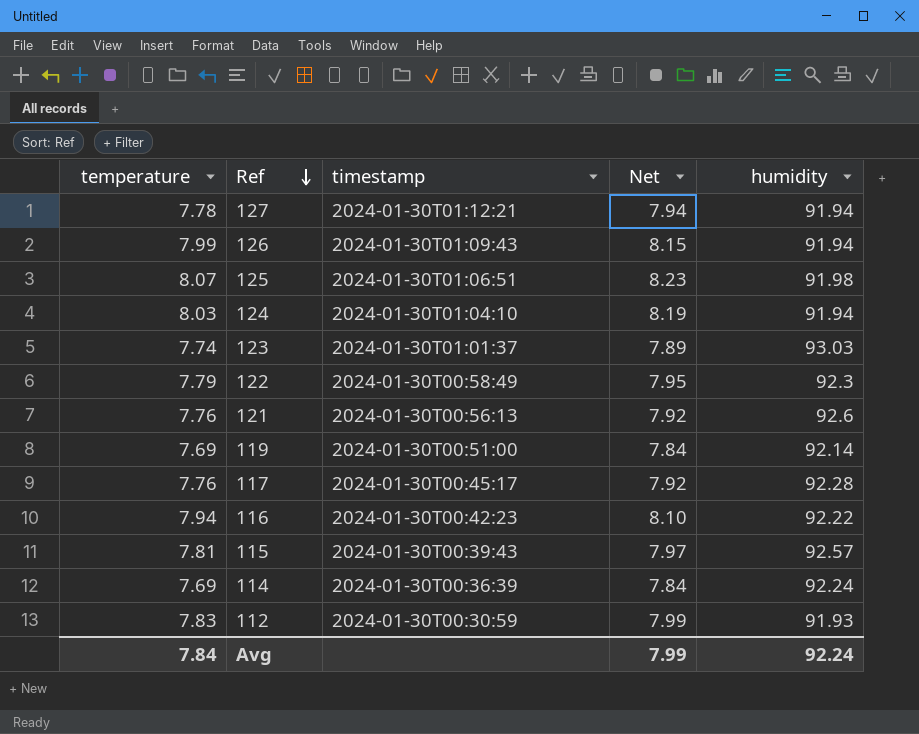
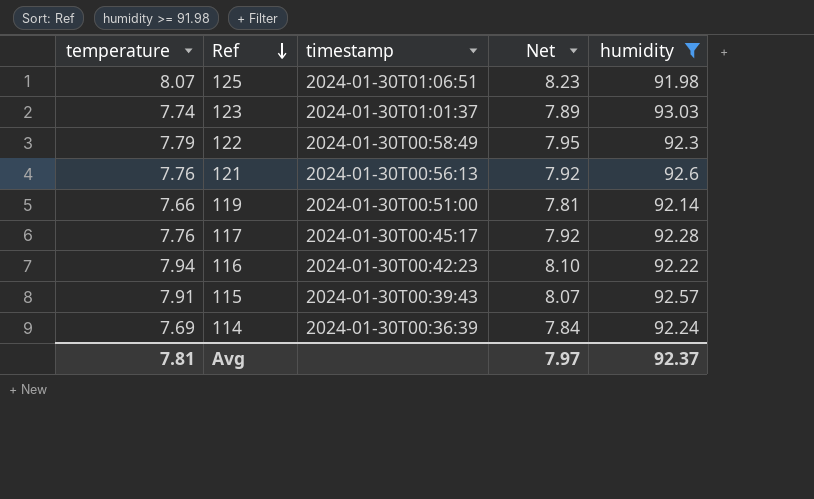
filter: none -> humidity >= 91.98
119 | temperature: 7.69 -> 7.66
119 | Net: 7.84 -> 7.81
115 | temperature: 7.81 -> 7.91
115 | Net: 7.97 -> 8.07
Avg | temperature: 7.84 -> 7.81
Avg | Net: 7.99 -> 7.97
Avg | humidity: 92.24 -> 92.37

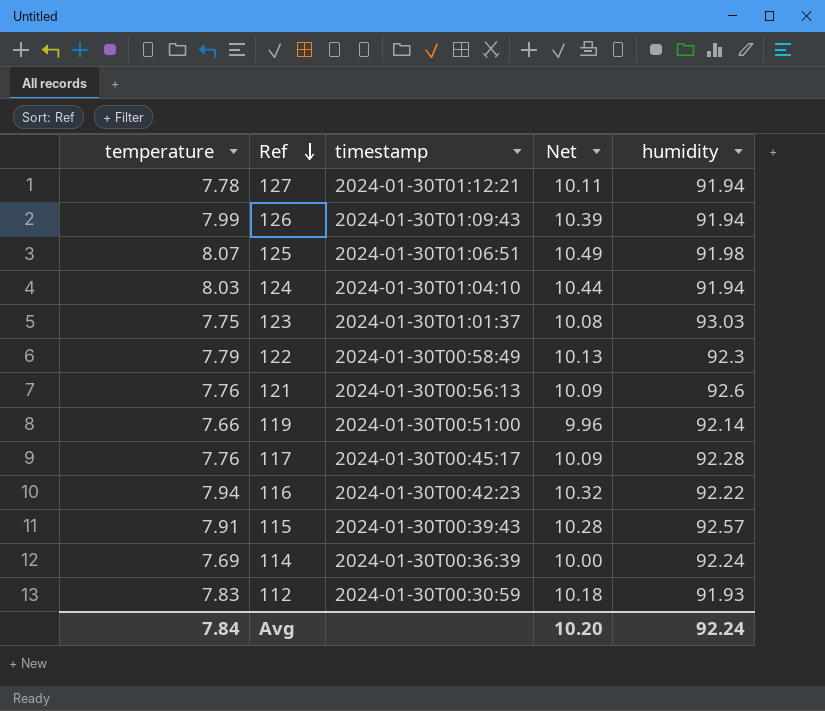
filter: humidity >= 91.98 -> none
column Net | formula: [temperature] * 1.02 -> [temperature] * 1.3
123 | temperature: 7.74 -> 7.75
Avg | temperature: 7.81 -> 7.84
Avg | Net: 7.97 -> 10.20
Avg | humidity: 92.37 -> 92.24

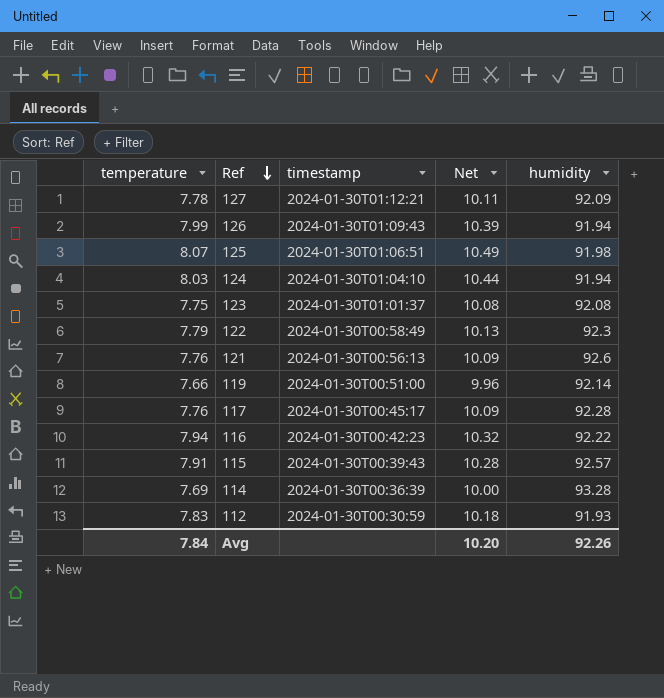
127 | humidity: 91.94 -> 92.09
123 | humidity: 93.03 -> 92.08
114 | humidity: 92.24 -> 93.28
Avg | humidity: 92.24 -> 92.26

